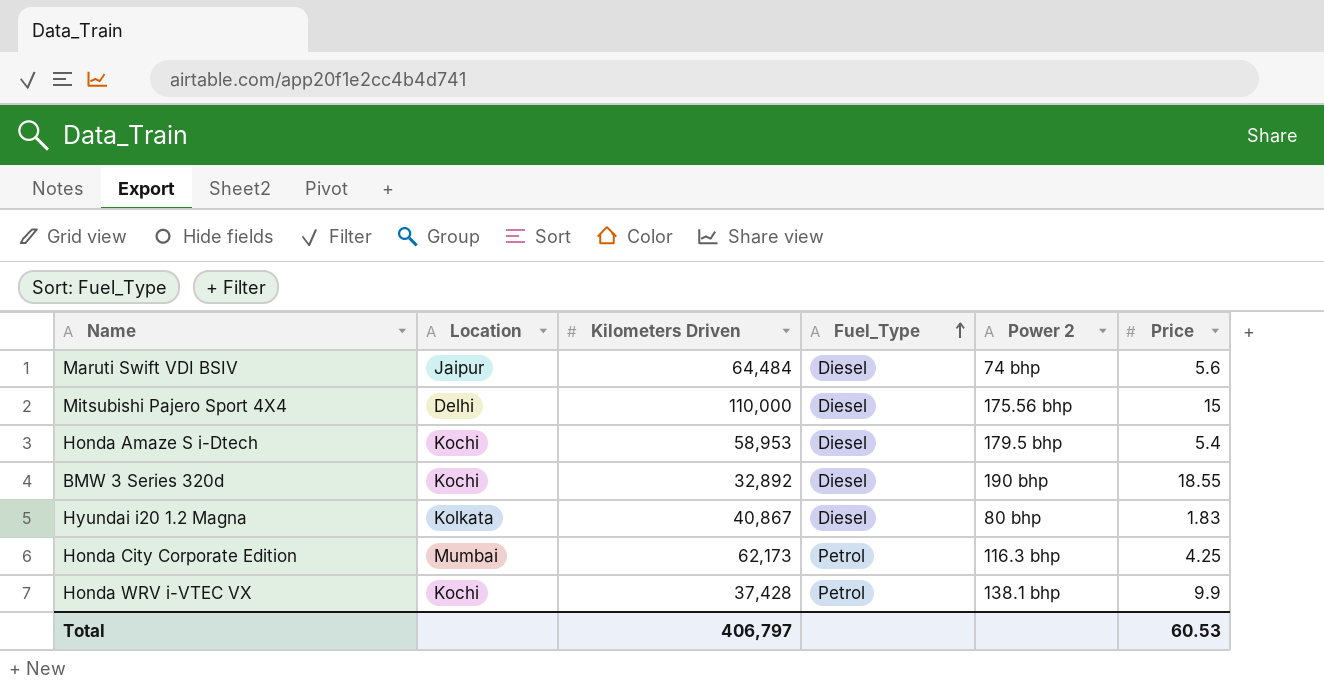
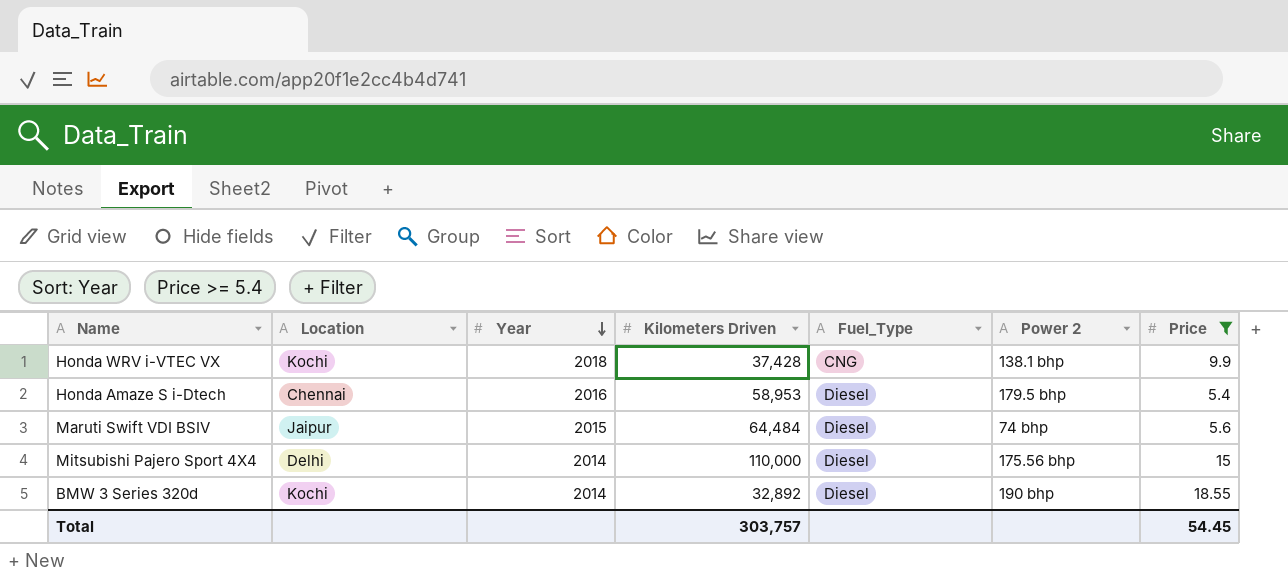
filter: none -> Price >= 5.4
row order: Fuel_Type ascending -> Year descending
column Year | position: none -> 3
Honda WRV i-VTEC VX | Fuel_Type: Petrol -> CNG
Honda Amaze S i-Dtech | Location: Kochi -> Chennai
Total | Kilometers Driven: 406,797 -> 303,757
Total | Price: 60.53 -> 54.45

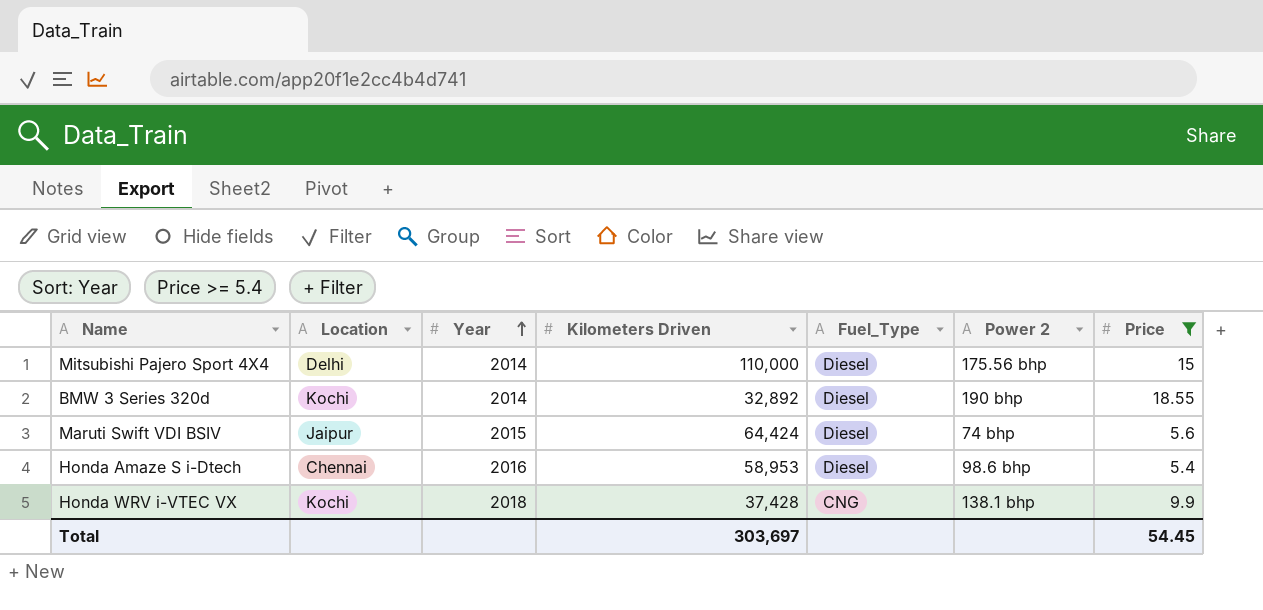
row order: Year descending -> Year ascending
Maruti Swift VDI BSIV | Kilometers Driven: 64,484 -> 64,424
Honda Amaze S i-Dtech | Power 2: 179.5 bhp -> 98.6 bhp
Total | Kilometers Driven: 303,757 -> 303,697

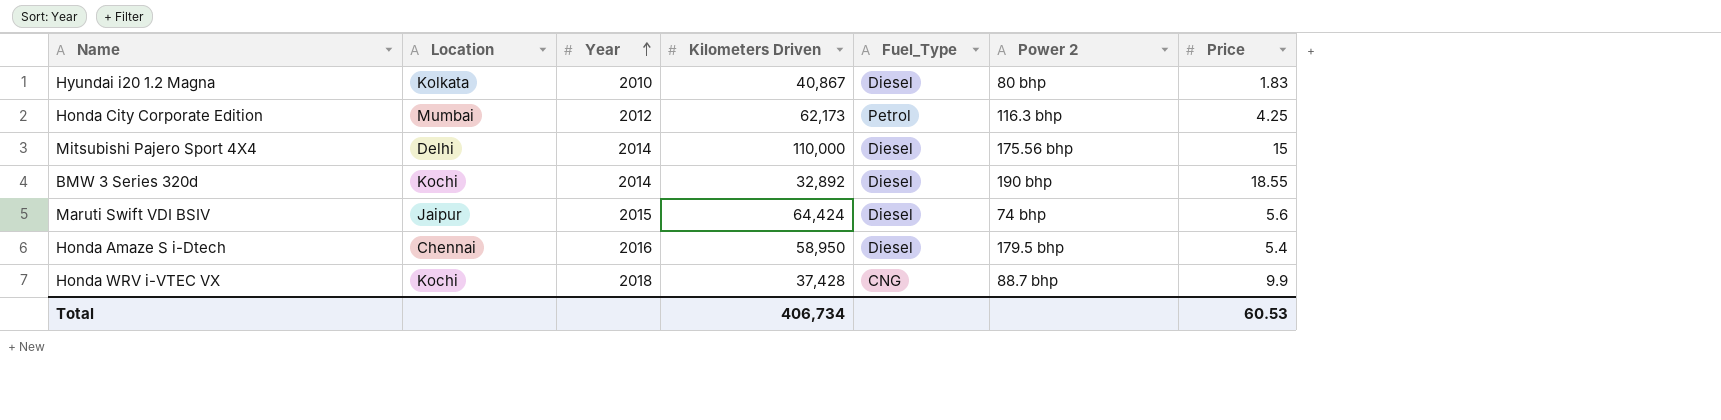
filter: Price >= 5.4 -> none
Honda Amaze S i-Dtech | Kilometers Driven: 58,953 -> 58,950
Honda Amaze S i-Dtech | Power 2: 98.6 bhp -> 179.5 bhp
Honda WRV i-VTEC VX | Power 2: 138.1 bhp -> 88.7 bhp
Total | Kilometers Driven: 303,697 -> 406,734
Total | Price: 54.45 -> 60.53

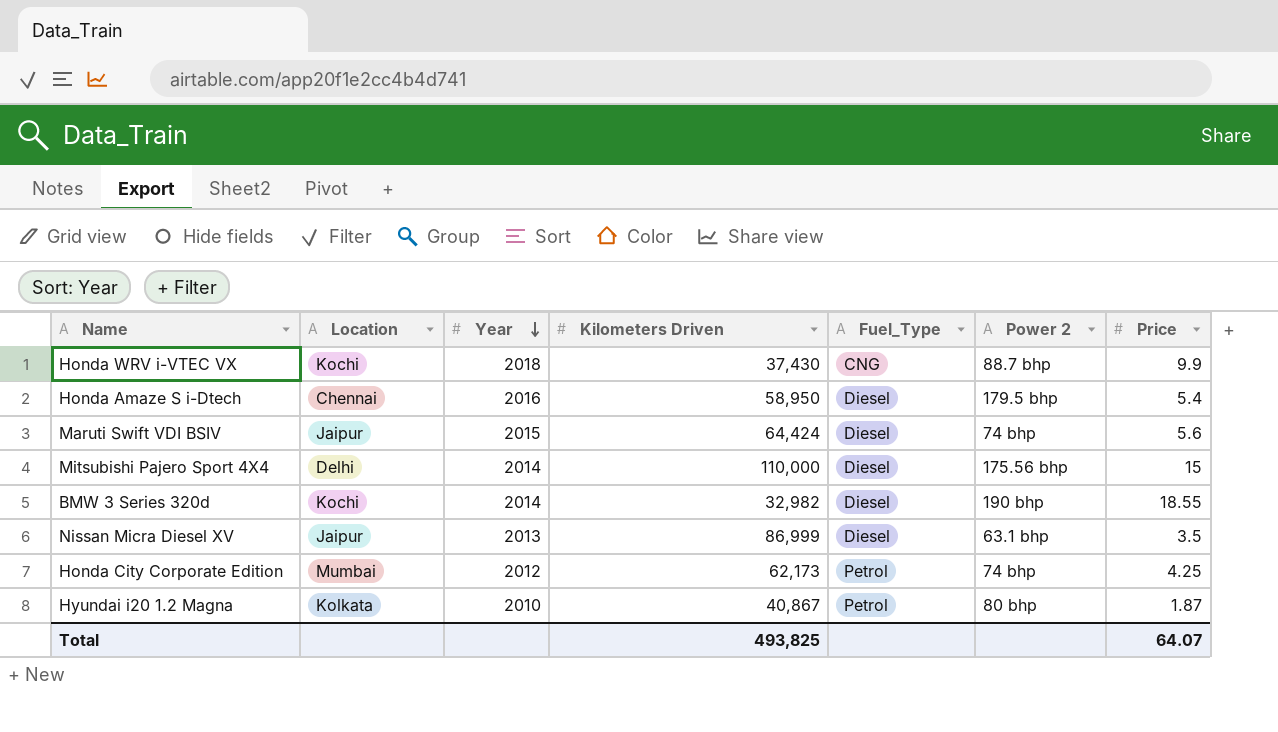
row order: Year ascending -> Year descending
Honda WRV i-VTEC VX | Kilometers Driven: 37,428 -> 37,430
BMW 3 Series 320d | Kilometers Driven: 32,892 -> 32,982
row Nissan Micra Diesel XV: none -> Jaipur | 2013 | 86,999 | Diesel | 63.1 bhp | 3.5
Honda City Corporate Edition | Power 2: 116.3 bhp -> 74 bhp
Hyundai i20 1.2 Magna | Fuel_Type: Diesel -> Petrol
Hyundai i20 1.2 Magna | Price: 1.83 -> 1.87
Total | Kilometers Driven: 406,734 -> 493,825
Total | Price: 60.53 -> 64.07

